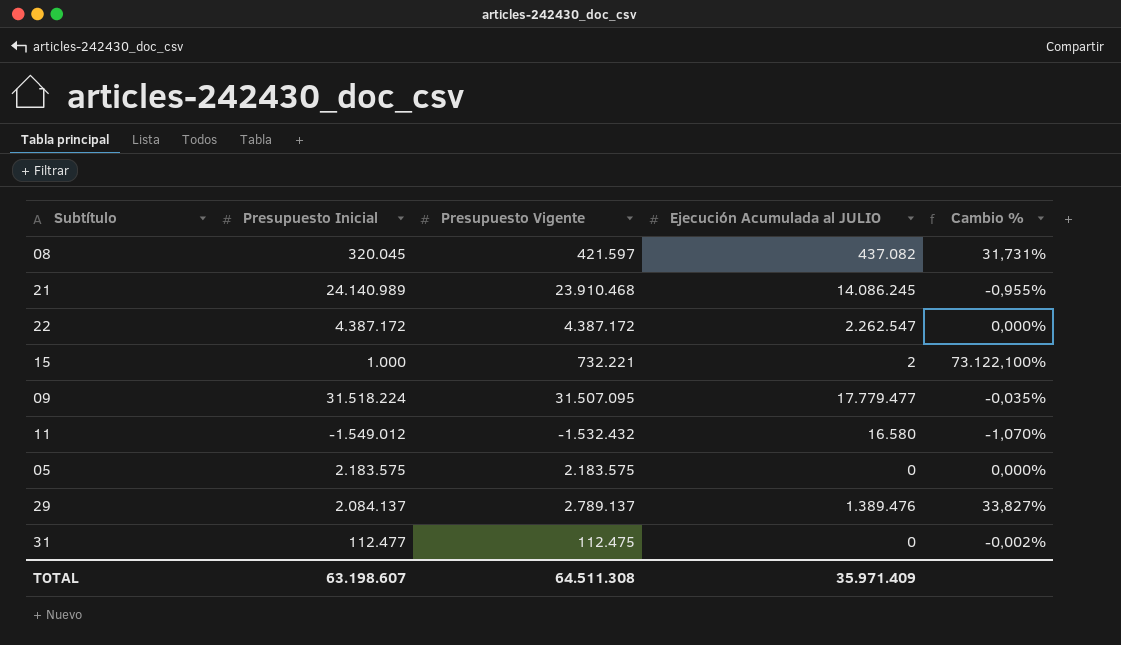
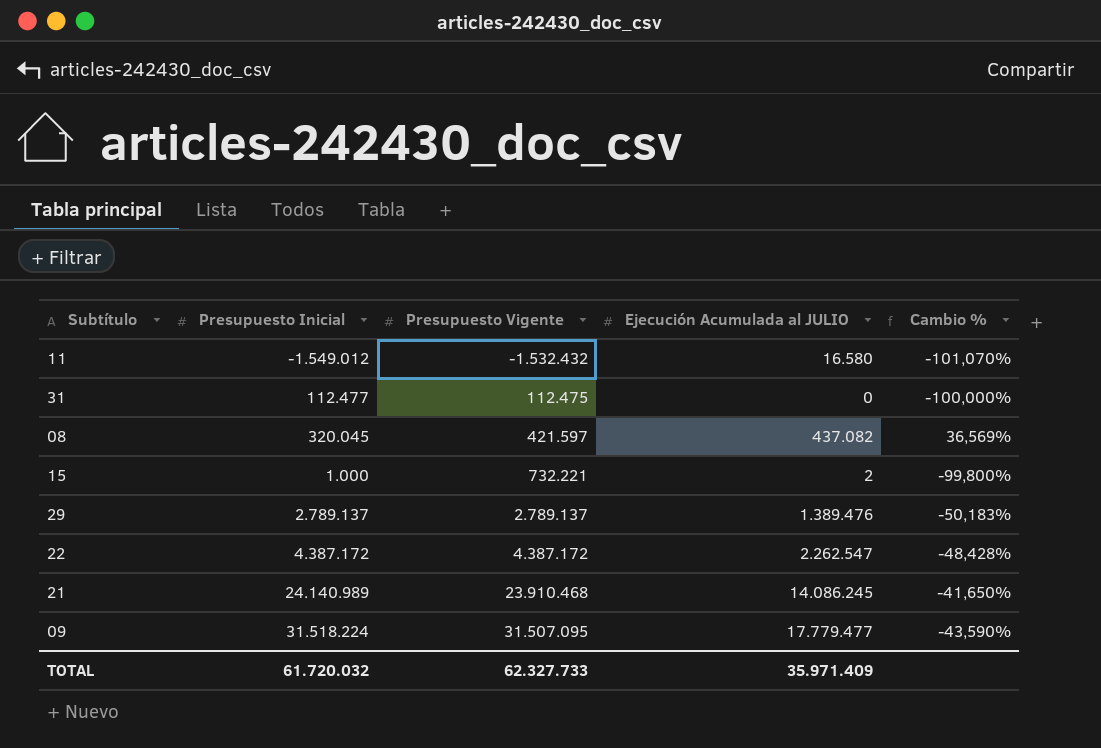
row order: none -> Presupuesto Vigente ascending
column Cambio % | formula: ([Presupuesto Vigente] - [Presupuesto Inicial]) / [Presupuesto Inicial] -> ([Ejecución Acumulada al JULIO] - [Presupuesto Inicial]) / [Presupuesto Inicial]
row 05: 2.183.575 | 2.183.575 | 0 | 0,000% -> none
29 | Presupuesto Inicial: 2.084.137 -> 2.789.137
TOTAL | Presupuesto Inicial: 63.198.607 -> 61.720.032
TOTAL | Presupuesto Vigente: 64.511.308 -> 62.327.733

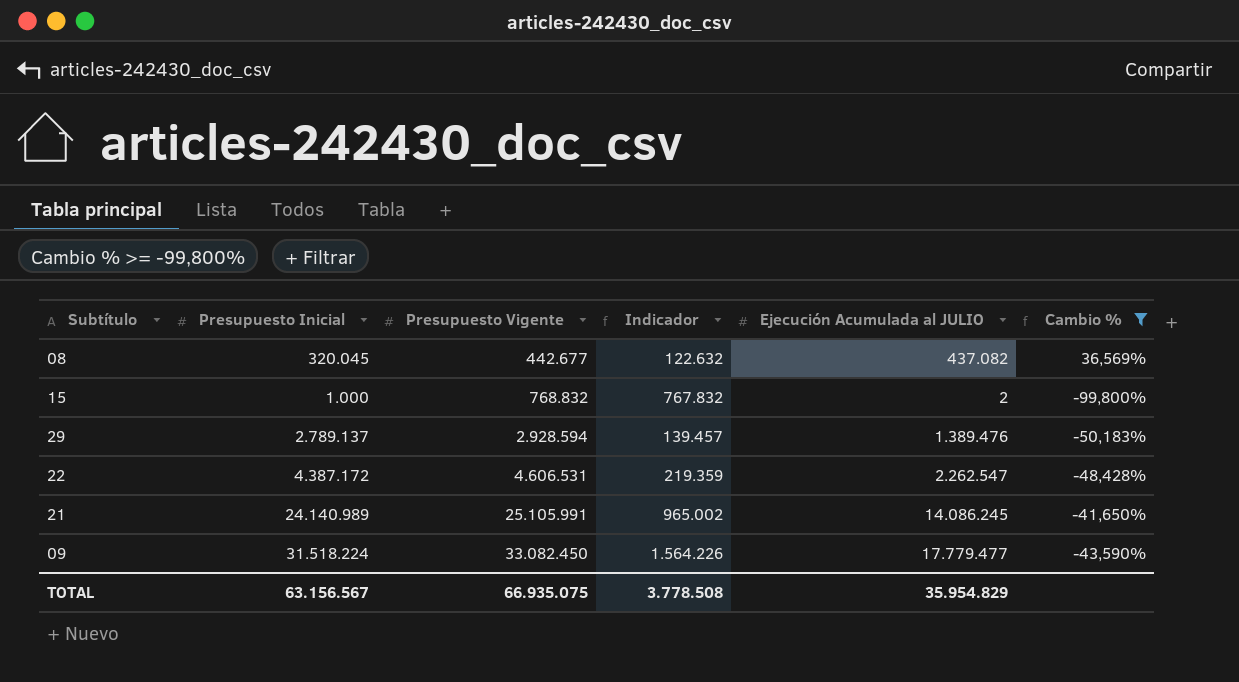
filter: none -> Cambio % >= -99,800%
column Indicador | formula: none -> [Presupuesto Vigente] - [Presupuesto Inicial]
08 | Presupuesto Vigente: 421.597 -> 442.677
15 | Presupuesto Vigente: 732.221 -> 768.832
29 | Presupuesto Vigente: 2.789.137 -> 2.928.594
22 | Presupuesto Vigente: 4.387.172 -> 4.606.531
21 | Presupuesto Vigente: 23.910.468 -> 25.105.991
09 | Presupuesto Vigente: 31.507.095 -> 33.082.450
TOTAL | Presupuesto Inicial: 61.720.032 -> 63.156.567
TOTAL | Presupuesto Vigente: 62.327.733 -> 66.935.075
TOTAL | Ejecución Acumulada al JULIO: 35.971.409 -> 35.954.829

